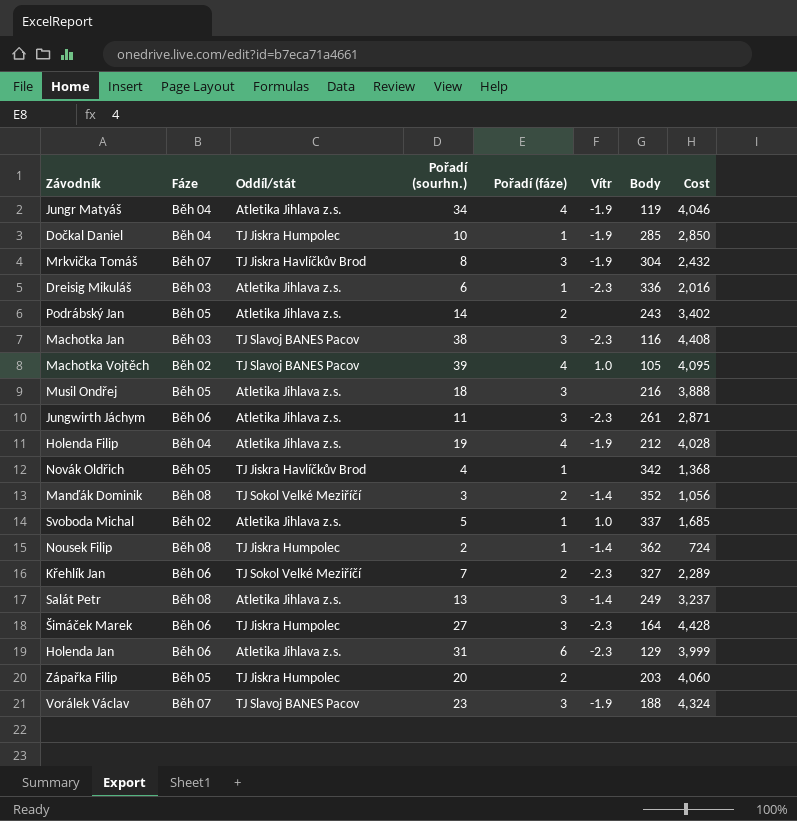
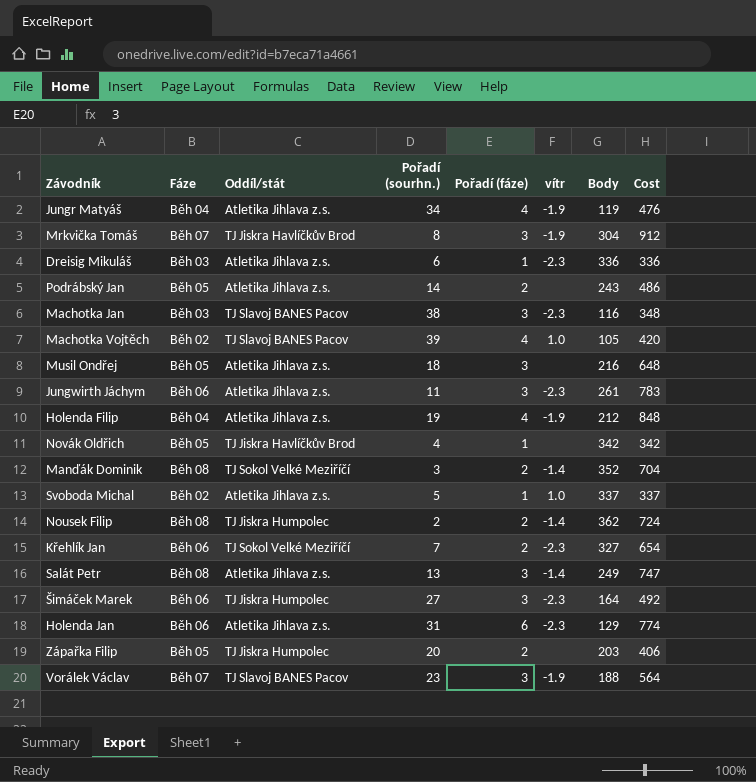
column name: Vítr -> vítr
column Cost | formula: [Pořadí (sourhn.)] * [Body] -> [Pořadí (fáze)] * [Body]
row Dočkal Daniel: Běh 04 | TJ Jiskra Humpolec | 10 | 1 | -1.9 | 285 | 2,850 -> none
Nousek Filip | Pořadí (fáze): 1 -> 2

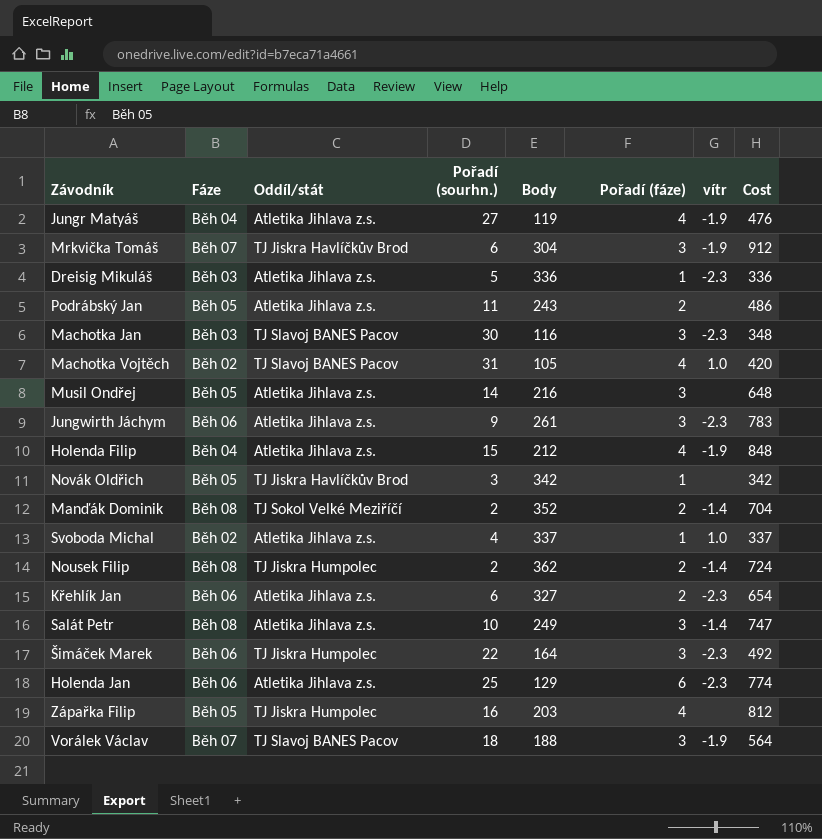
column Body | position: 7 -> 5
Jungr Matyáš | Pořadí (sourhn.): 34 -> 27
Mrkvička Tomáš | Pořadí (sourhn.): 8 -> 6
Dreisig Mikuláš | Pořadí (sourhn.): 6 -> 5
Podrábský Jan | Pořadí (sourhn.): 14 -> 11
Machotka Jan | Pořadí (sourhn.): 38 -> 30
Machotka Vojtěch | Pořadí (sourhn.): 39 -> 31
Musil Ondřej | Pořadí (sourhn.): 18 -> 14
Jungwirth Jáchym | Pořadí (sourhn.): 11 -> 9
Holenda Filip | Pořadí (sourhn.): 19 -> 15
Novák Oldřich | Pořadí (sourhn.): 4 -> 3
Manďák Dominik | Pořadí (sourhn.): 3 -> 2
Svoboda Michal | Pořadí (sourhn.): 5 -> 4
Křehlík Jan | Oddíl/stát: TJ Sokol Velké Meziříčí -> Atletika Jihlava z.s.
Křehlík Jan | Pořadí (sourhn.): 7 -> 6
Salát Petr | Pořadí (sourhn.): 13 -> 10
Šimáček Marek | Pořadí (sourhn.): 27 -> 22
Holenda Jan | Pořadí (sourhn.): 31 -> 25
Zápařka Filip | Pořadí (sourhn.): 20 -> 16
Zápařka Filip | Pořadí (fáze): 2 -> 4
Zápařka Filip | Cost: 406 -> 812
Vorálek Václav | Pořadí (sourhn.): 23 -> 18

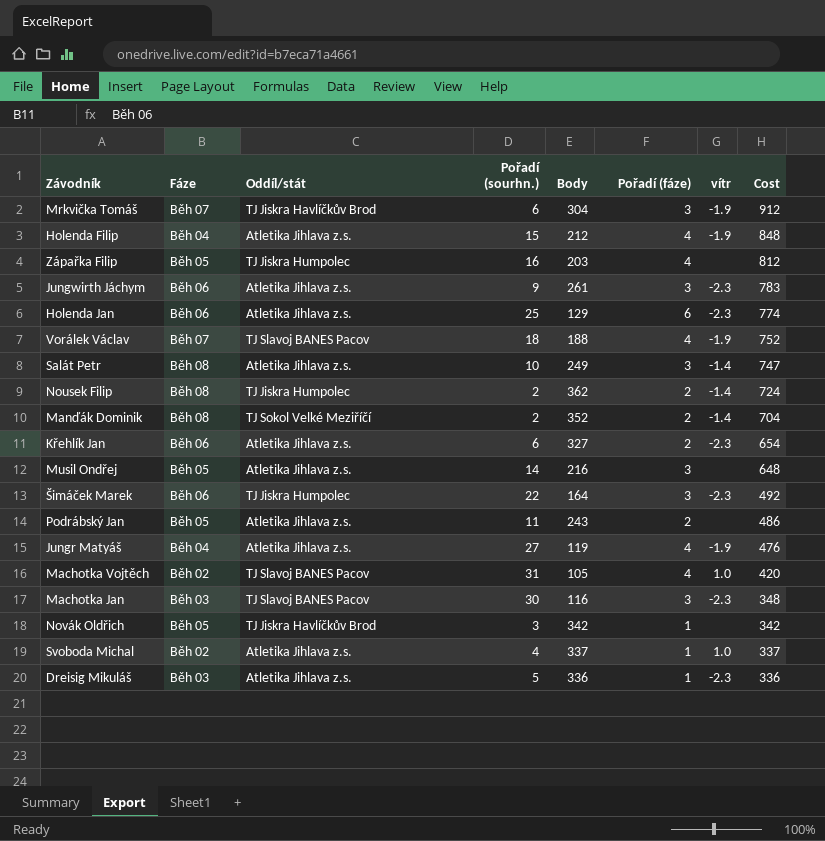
row order: none -> Cost descending
Vorálek Václav | Pořadí (fáze): 3 -> 4
Vorálek Václav | Cost: 564 -> 752

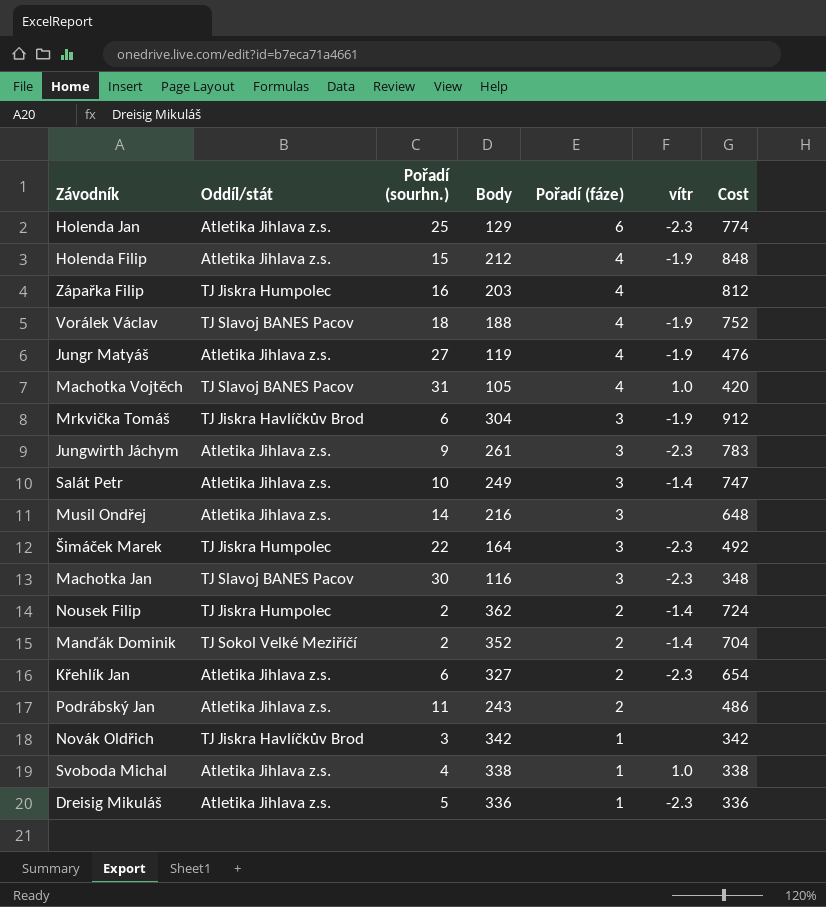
row order: Cost descending -> Pořadí (fáze) descending
column Fáze | position: 2 -> none
Svoboda Michal | Body: 337 -> 338
Svoboda Michal | Cost: 337 -> 338

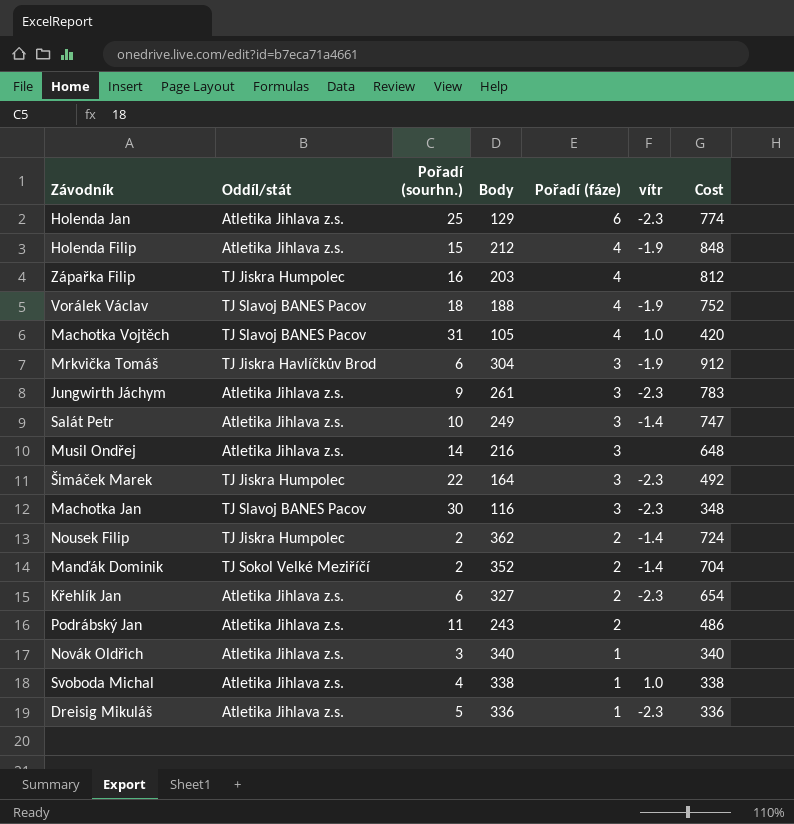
row Jungr Matyáš: Atletika Jihlava z.s. | 27 | 119 | 4 | -1.9 | 476 -> none
Novák Oldřich | Oddíl/stát: TJ Jiskra Havlíčkův Brod -> Atletika Jihlava z.s.
Novák Oldřich | Body: 342 -> 340
Novák Oldřich | Cost: 342 -> 340

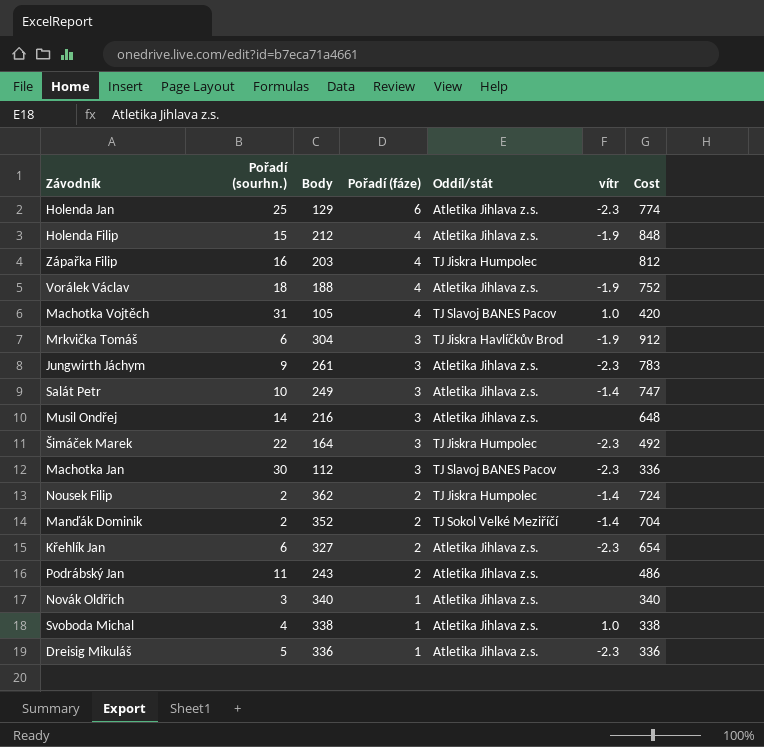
column Oddíl/stát | position: 2 -> 5
Vorálek Václav | Oddíl/stát: TJ Slavoj BANES Pacov -> Atletika Jihlava z.s.
Machotka Jan | Body: 116 -> 112
Machotka Jan | Cost: 348 -> 336

